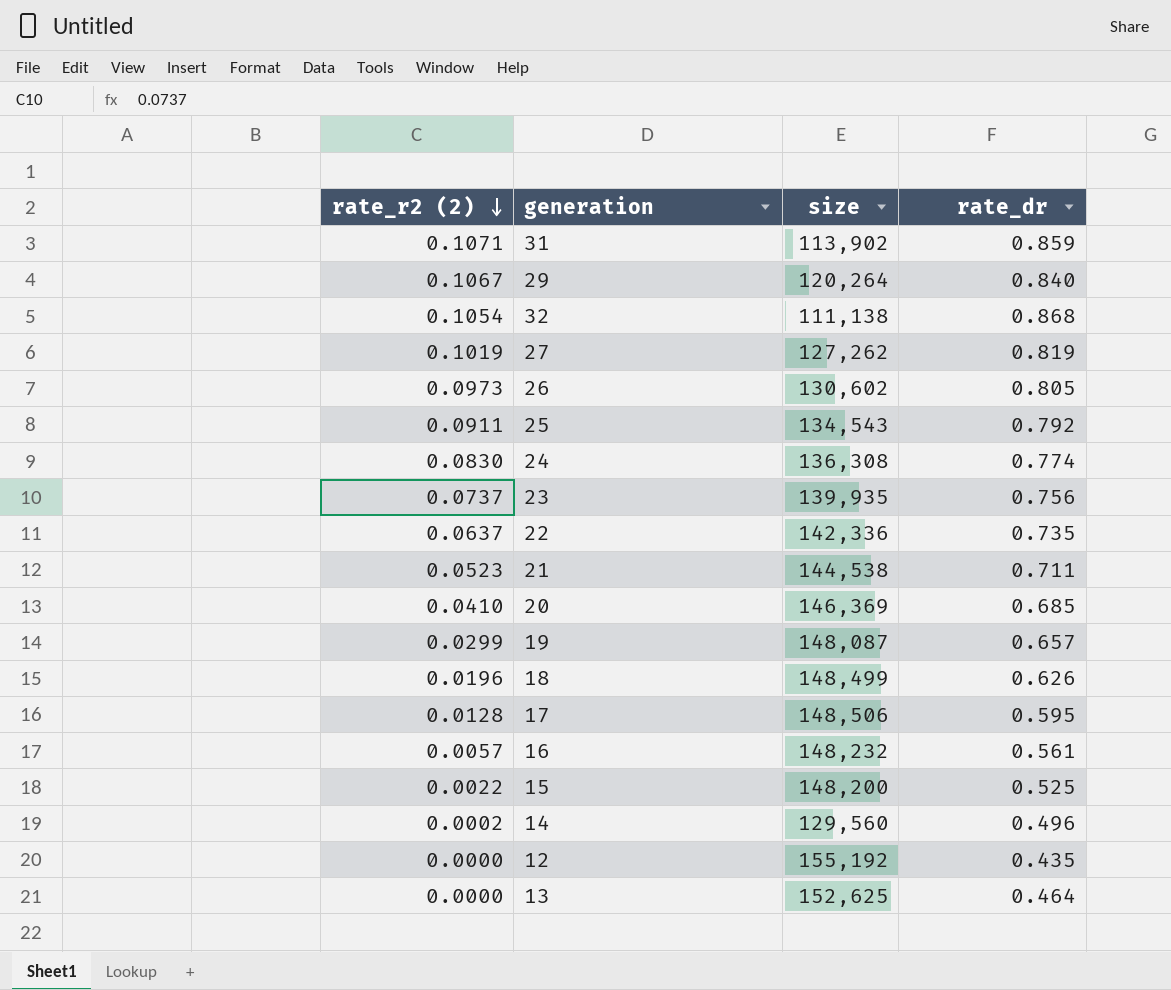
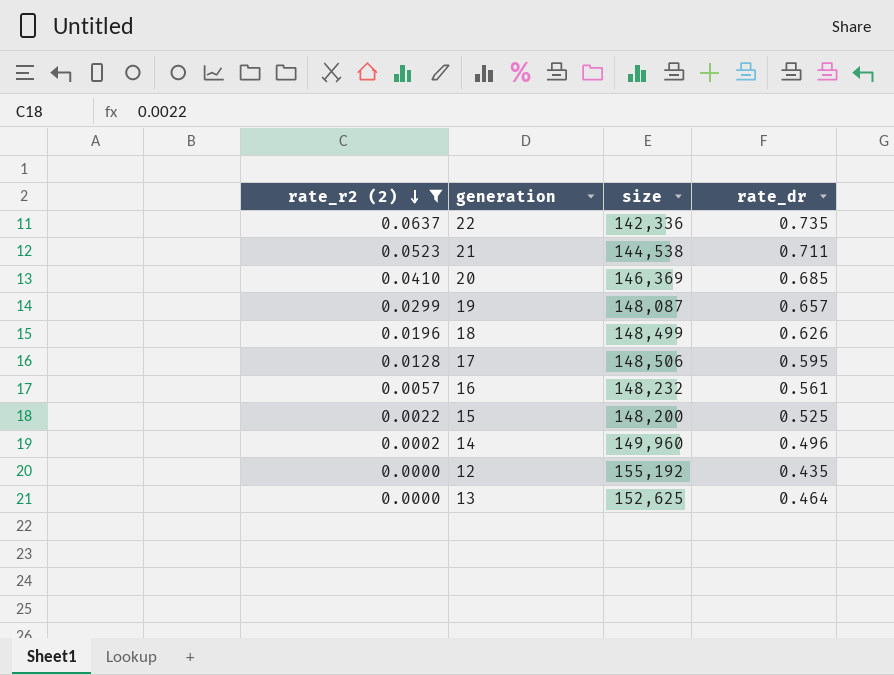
filter: none -> rate_r2 (2) <= 0.0637
14 | size: 129,560 -> 149,960

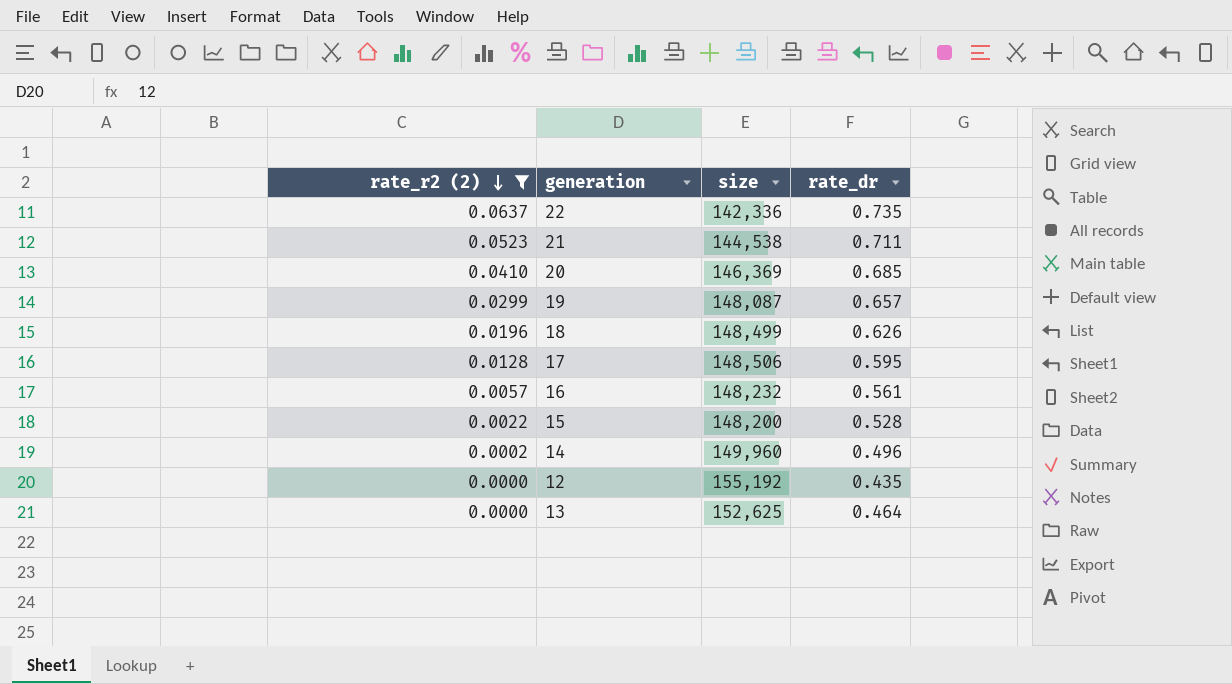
15 | rate_dr: 0.525 -> 0.528

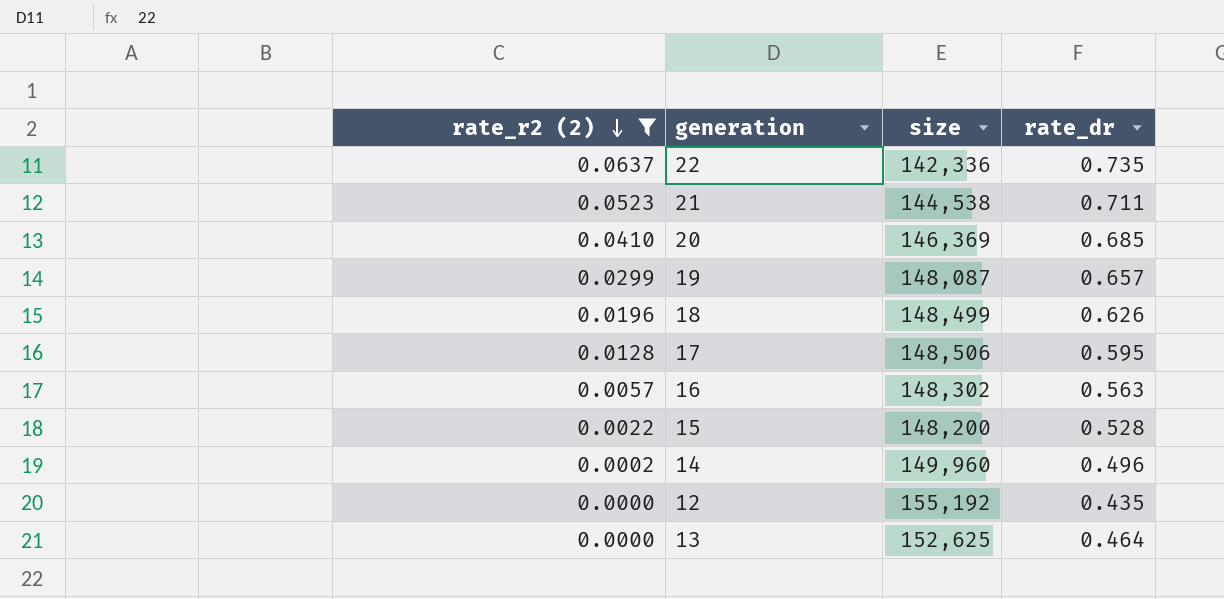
16 | size: 148,232 -> 148,302
16 | rate_dr: 0.561 -> 0.563

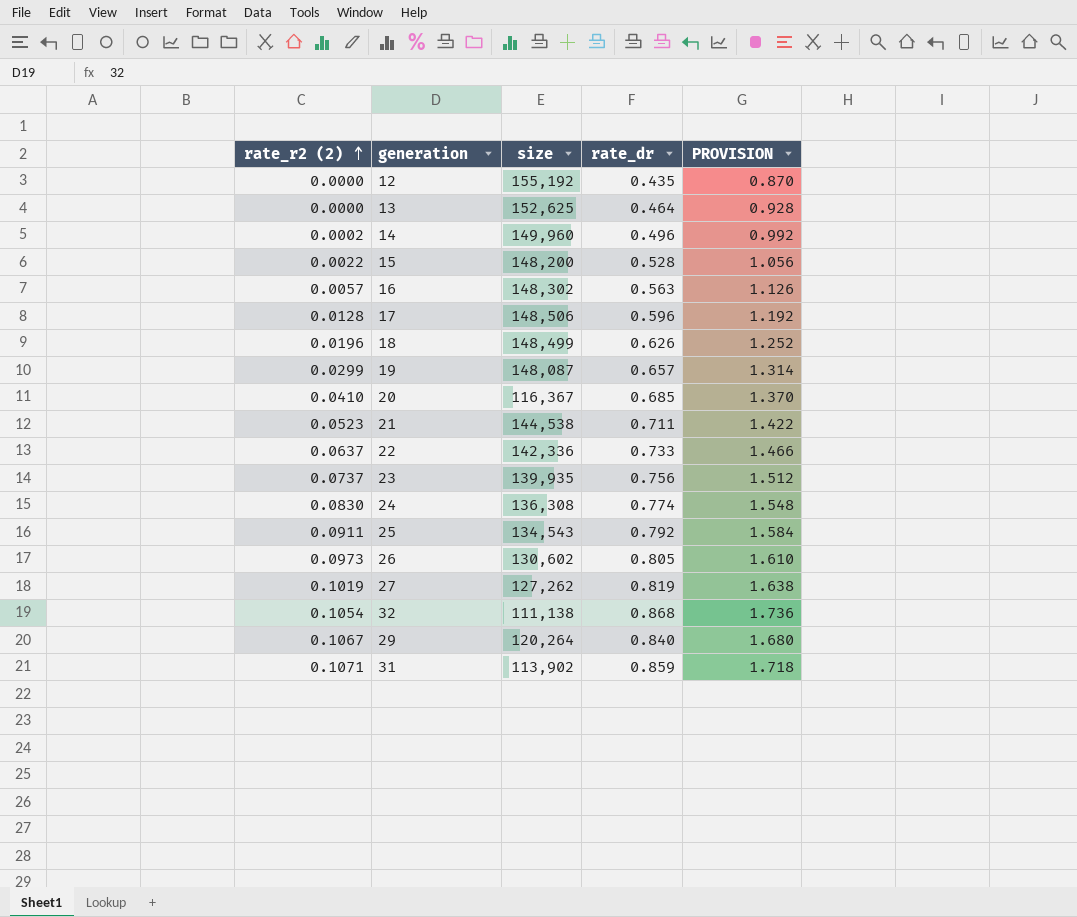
filter: rate_r2 (2) <= 0.0637 -> none
row order: rate_r2 (2) descending -> rate_r2 (2) ascending
column PROVISION | formula: none -> [rate_dr] * 2
17 | rate_dr: 0.595 -> 0.596
20 | size: 146,369 -> 116,367
22 | rate_dr: 0.735 -> 0.733

